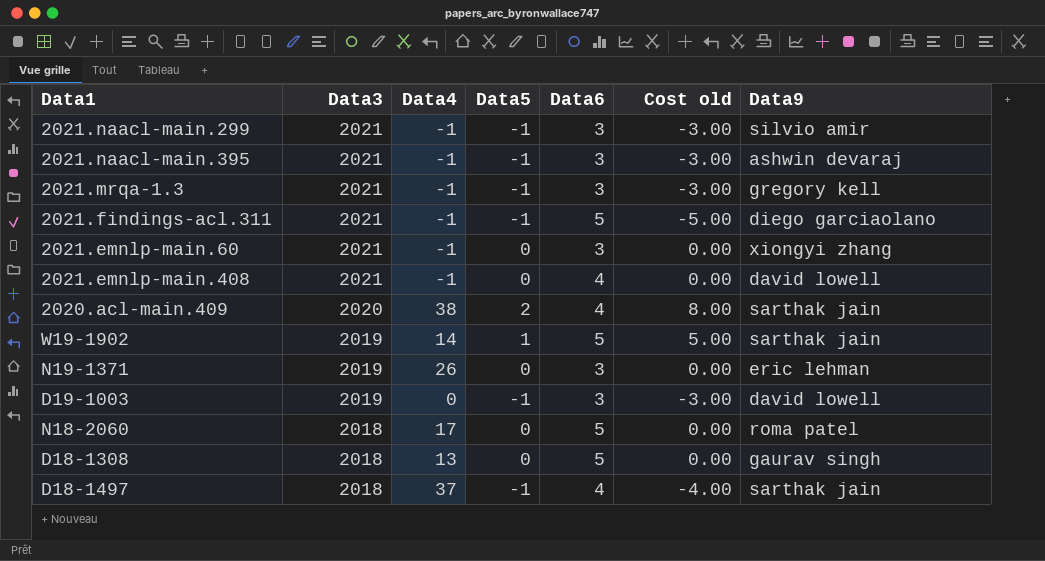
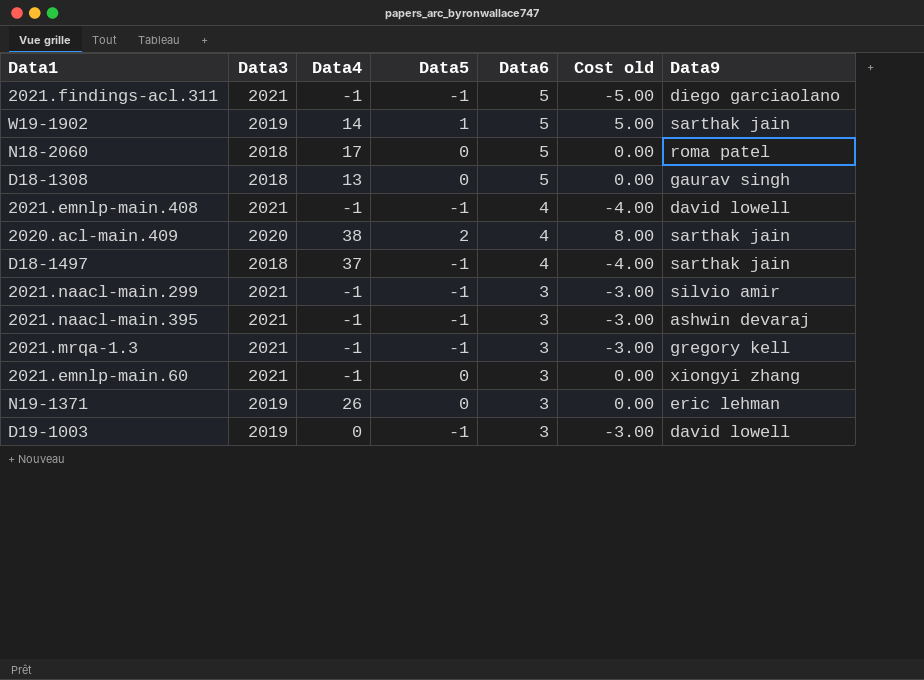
row order: Data3 descending -> Data6 descending
2021.emnlp-main.408 | Data5: 0 -> -1
2021.emnlp-main.408 | Cost old: 0.00 -> -4.00

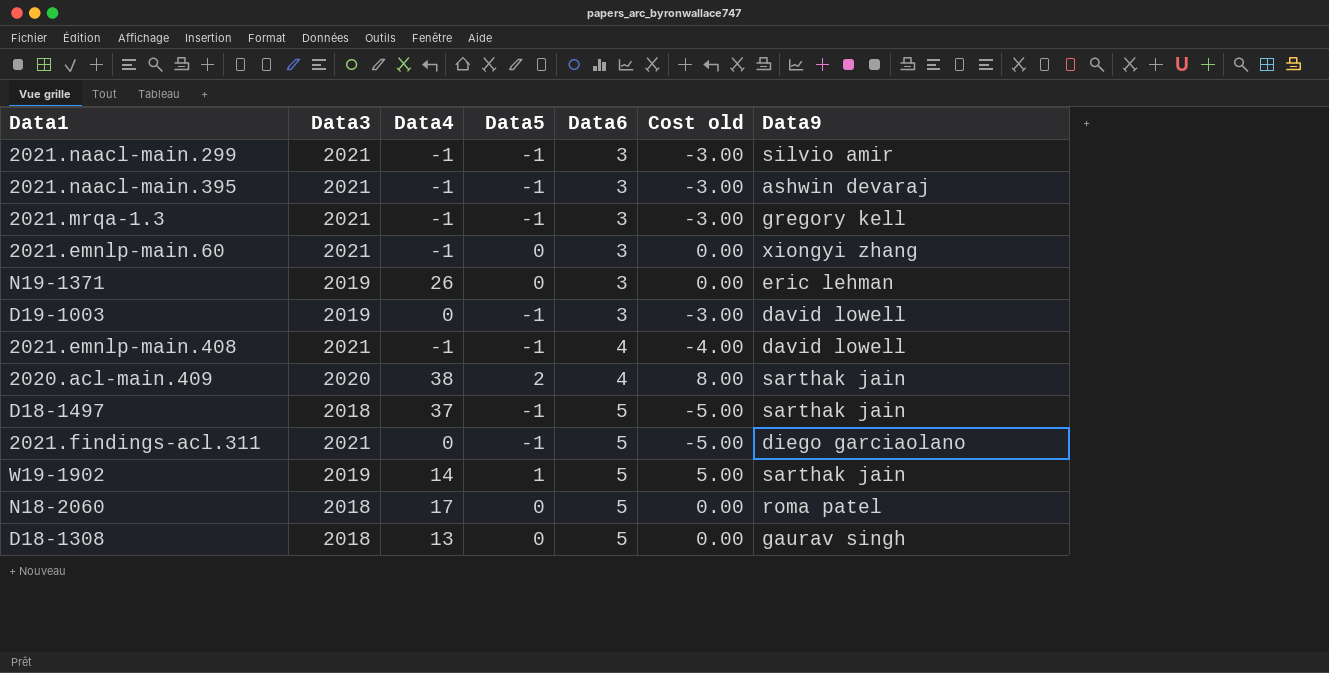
row order: Data6 descending -> Data6 ascending
D18-1497 | Data6: 4 -> 5
D18-1497 | Cost old: -4.00 -> -5.00
2021.findings-acl.311 | Data4: -1 -> 0

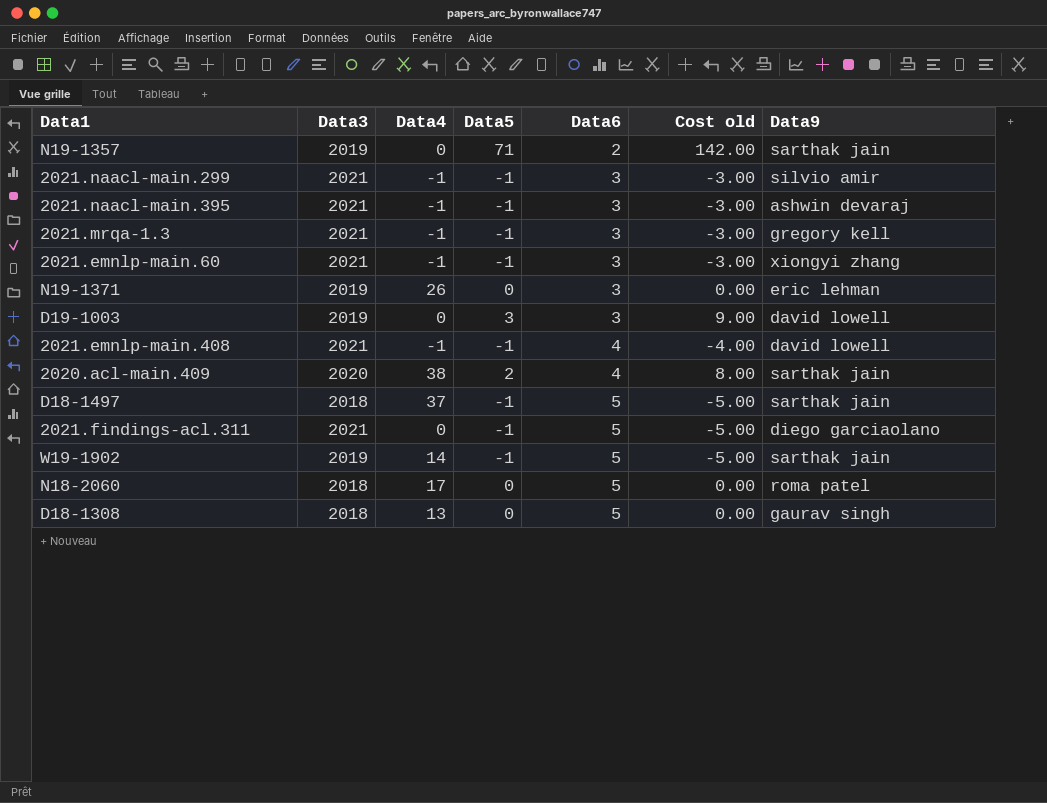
row N19-1357: none -> 2019 | 0 | 71 | 2 | 142.00 | sarthak jain
2021.emnlp-main.60 | Data5: 0 -> -1
2021.emnlp-main.60 | Cost old: 0.00 -> -3.00
D19-1003 | Data5: -1 -> 3
D19-1003 | Cost old: -3.00 -> 9.00
W19-1902 | Data5: 1 -> -1
W19-1902 | Cost old: 5.00 -> -5.00

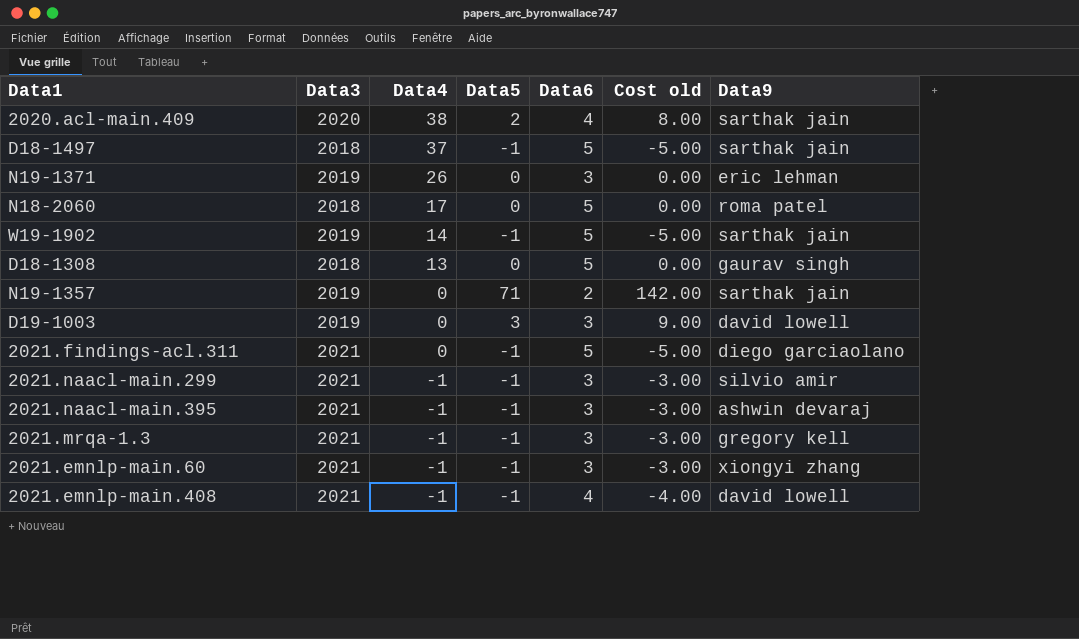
row order: Data6 ascending -> Data4 descending

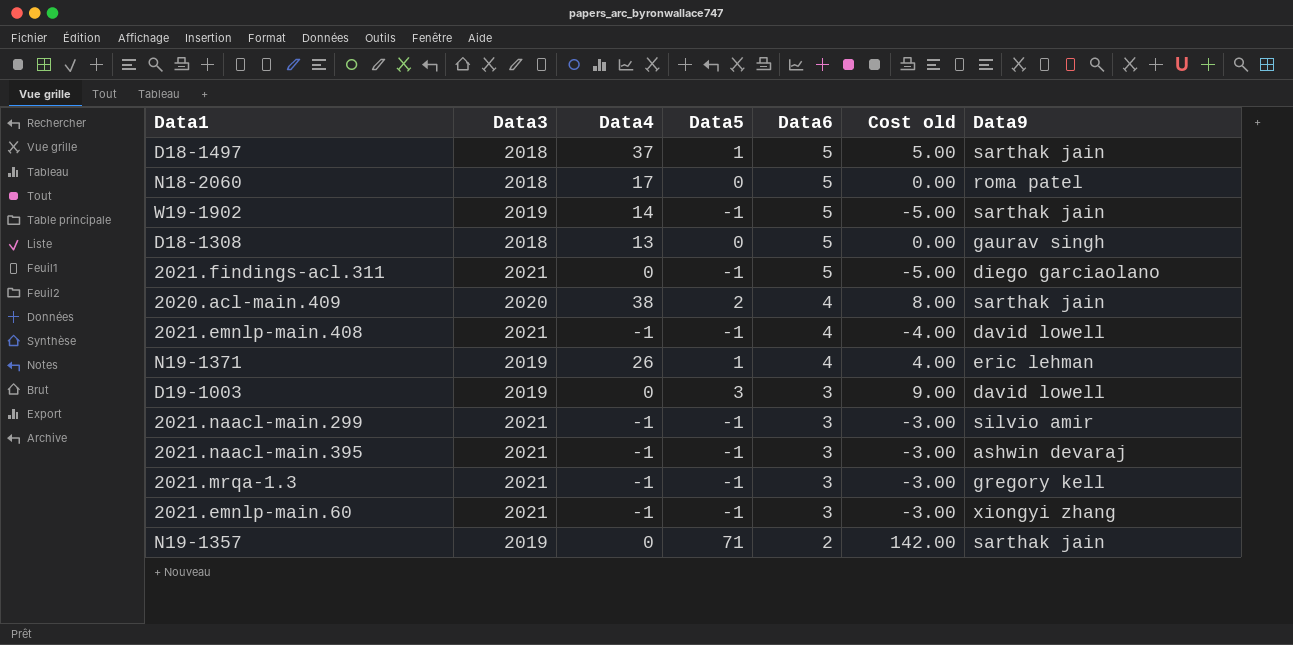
row order: Data4 descending -> Data6 descending
D18-1497 | Data5: -1 -> 1
D18-1497 | Cost old: -5.00 -> 5.00
N19-1371 | Data5: 0 -> 1
N19-1371 | Data6: 3 -> 4
N19-1371 | Cost old: 0.00 -> 4.00

